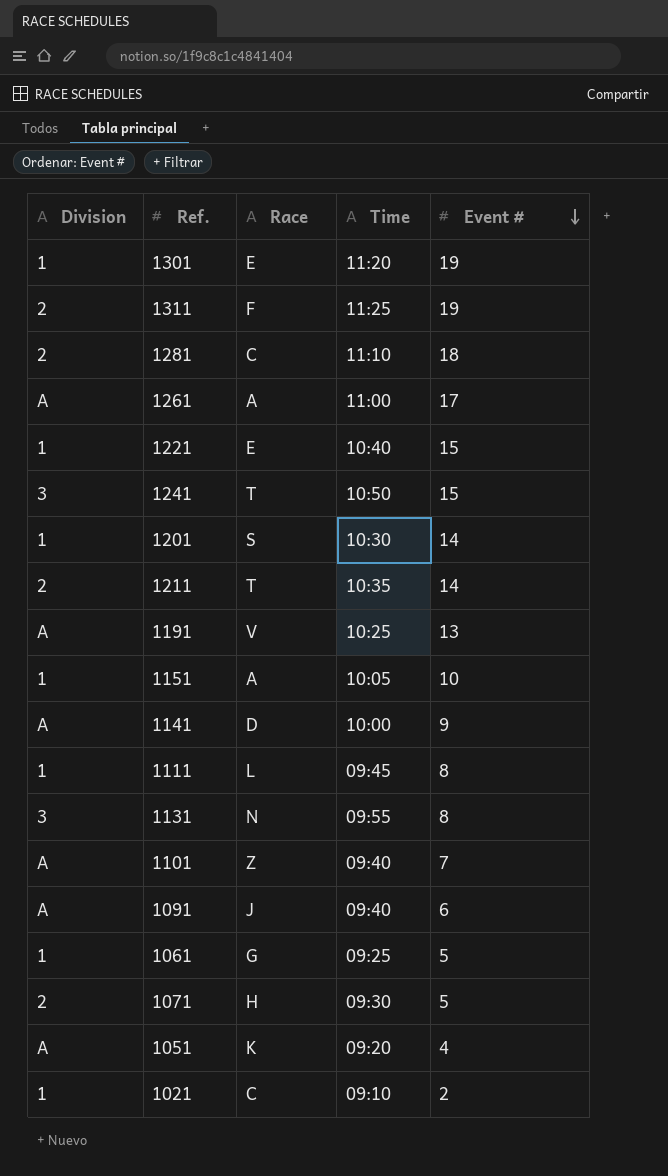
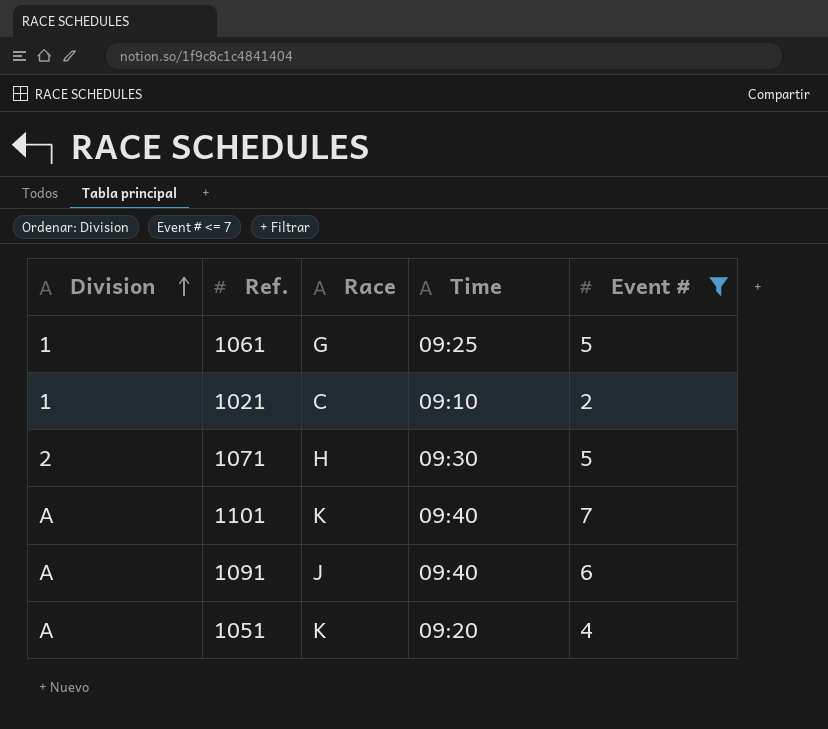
filter: none -> Event # <= 7
row order: Event # descending -> Division ascending
1101 | Race: Z -> K

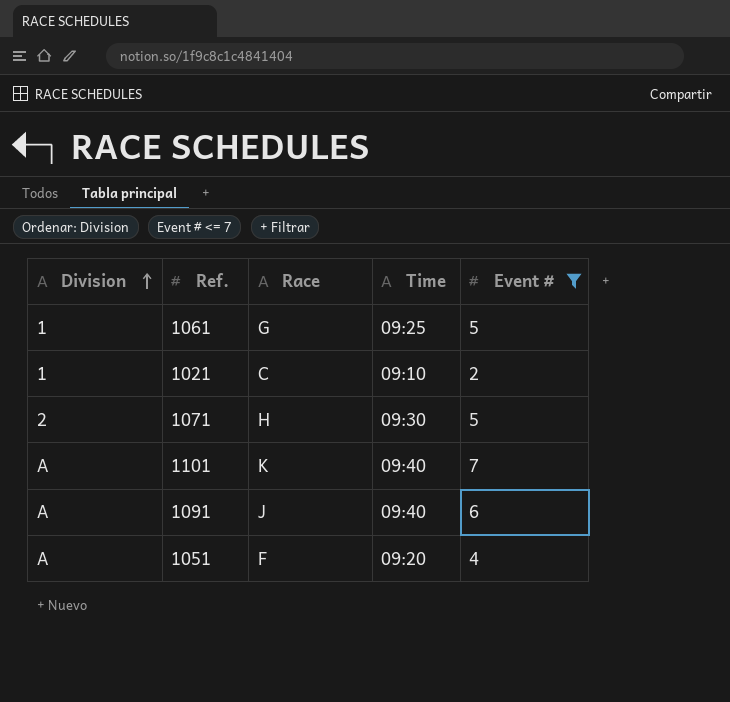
1051 | Race: K -> F

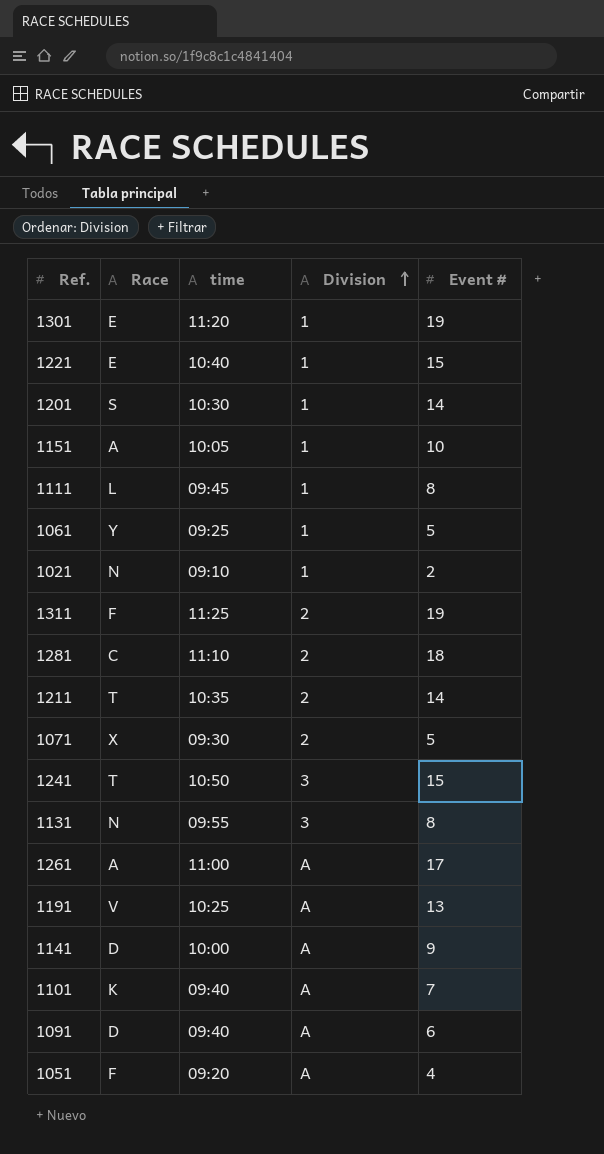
filter: Event # <= 7 -> none
column name: Time -> time
column Division | position: 1 -> 4
1061 | Race: G -> Y
1021 | Race: C -> N
1071 | Race: H -> X
1091 | Race: J -> D

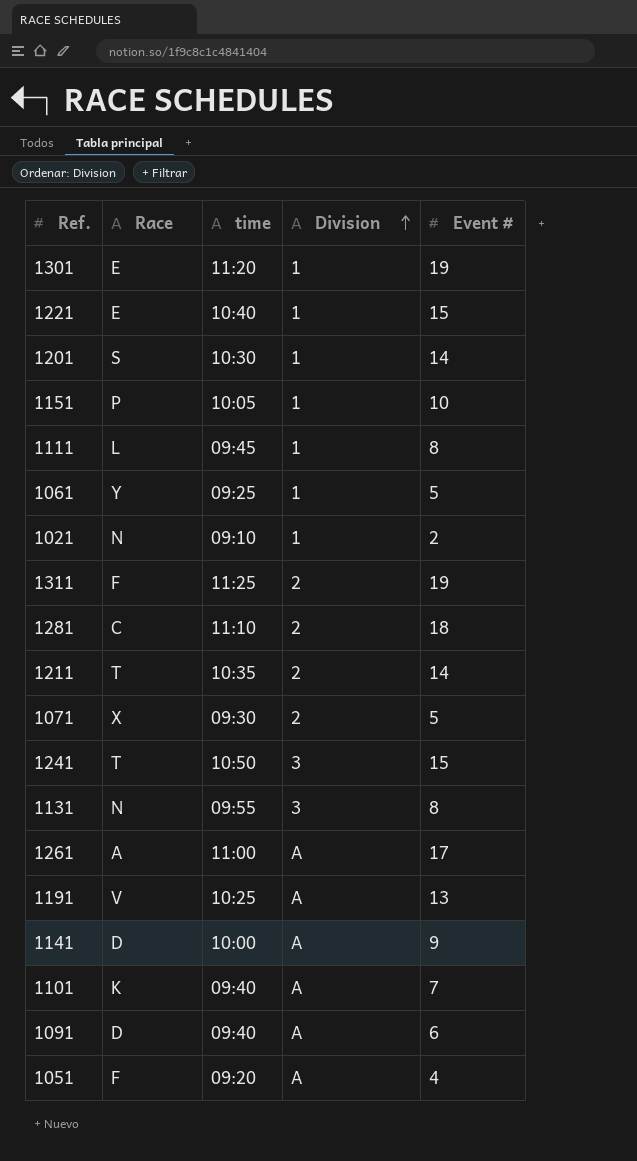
1151 | Race: A -> P

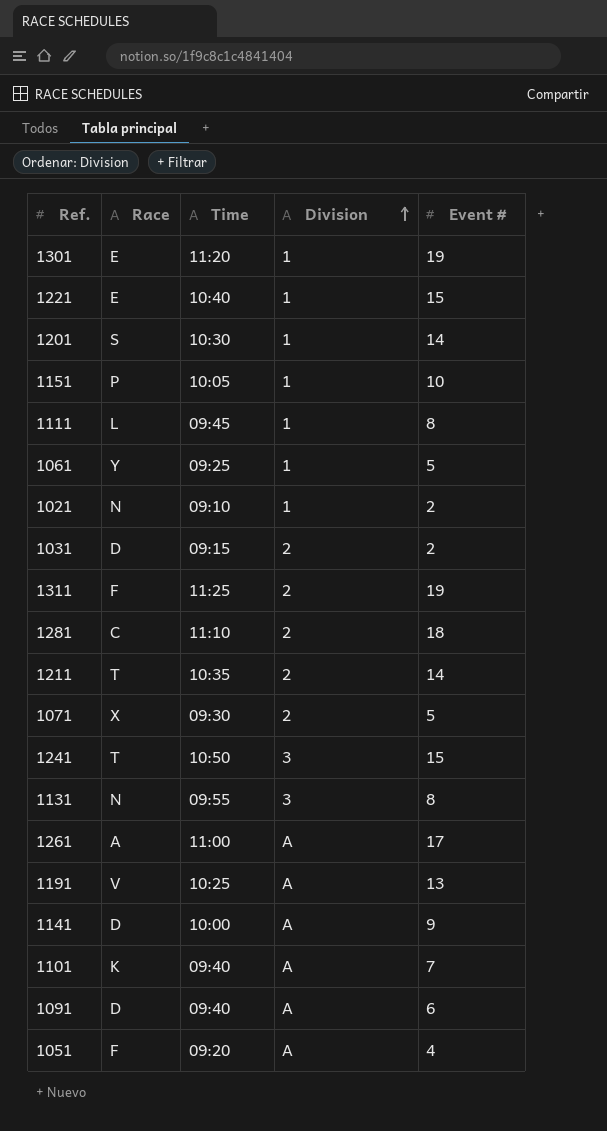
column name: time -> Time
row 1031: none -> D | 09:15 | 2 | 2

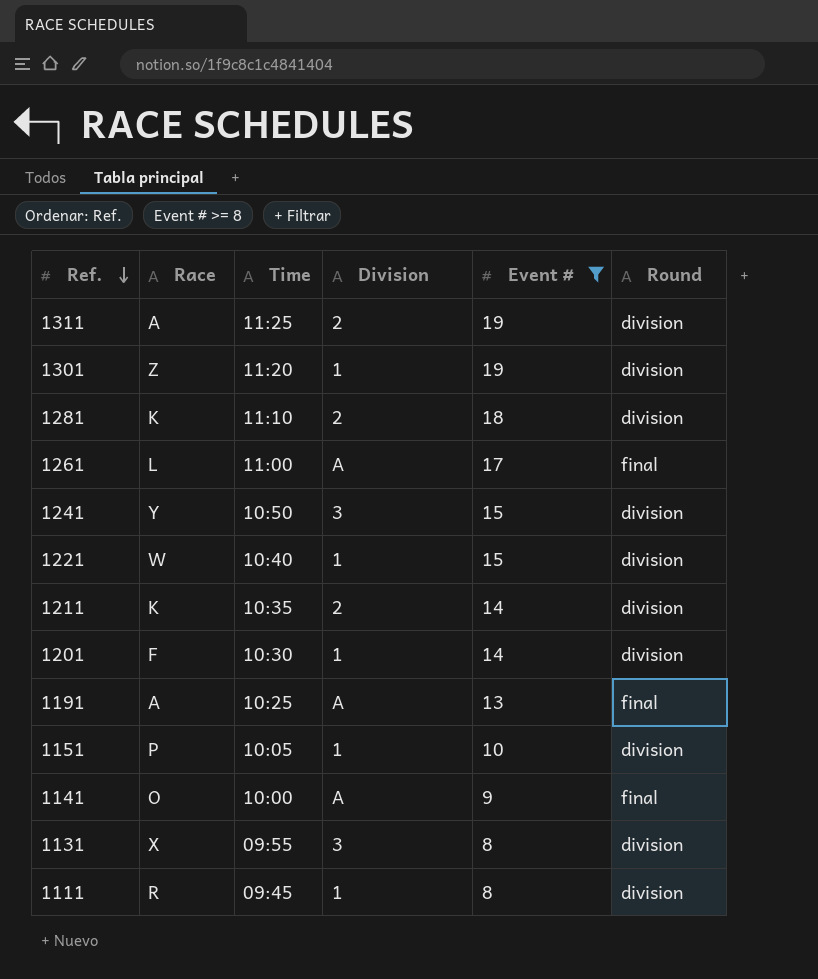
filter: none -> Event # >= 8
row order: Division ascending -> Ref. descending
column Round | position: none -> 6
1311 | Race: F -> A
1301 | Race: E -> Z
1281 | Race: C -> K
1261 | Race: A -> L
1241 | Race: T -> Y
1221 | Race: E -> W
1211 | Race: T -> K
1201 | Race: S -> F
1191 | Race: V -> A
1141 | Race: D -> O
1131 | Race: N -> X
1111 | Race: L -> R

